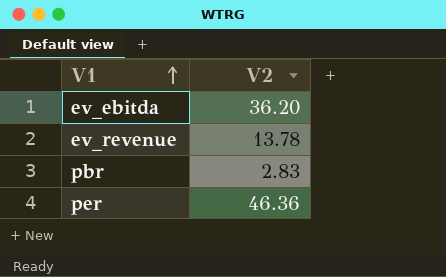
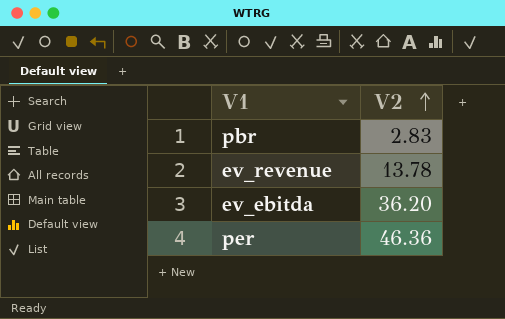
row order: V1 ascending -> V2 ascending

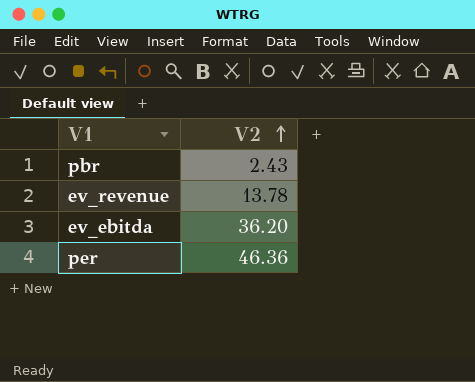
pbr | V2: 2.83 -> 2.43

